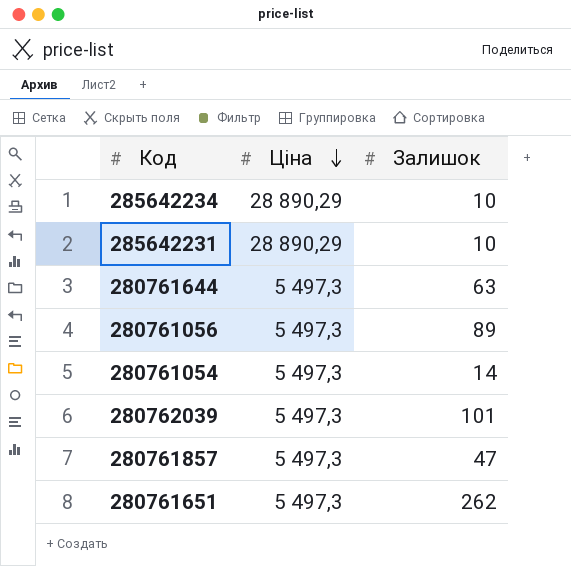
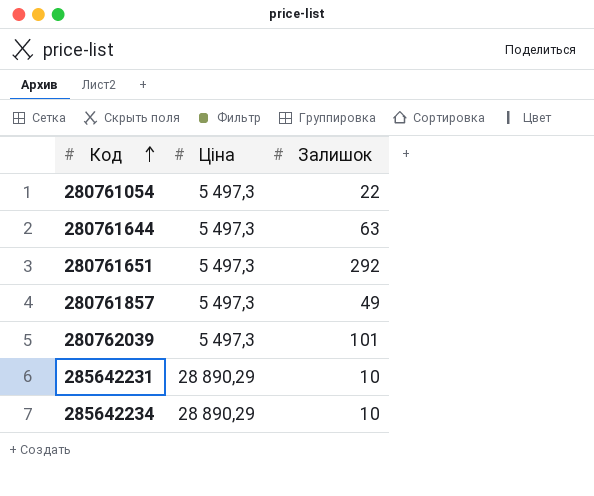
row order: Ціна descending -> Код ascending
row 280761056: 5 497,3 | 89 -> none
280761054 | Залишок: 14 -> 22
280761651 | Залишок: 262 -> 292
280761857 | Залишок: 47 -> 49

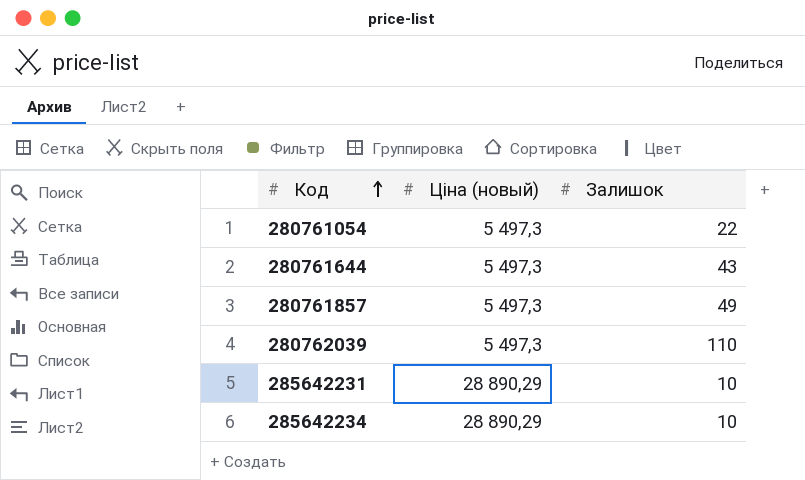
column name: Ціна -> Ціна (новый)
row 280761651: 5 497,3 | 292 -> none
280761644 | Залишок: 63 -> 43
280762039 | Залишок: 101 -> 110

